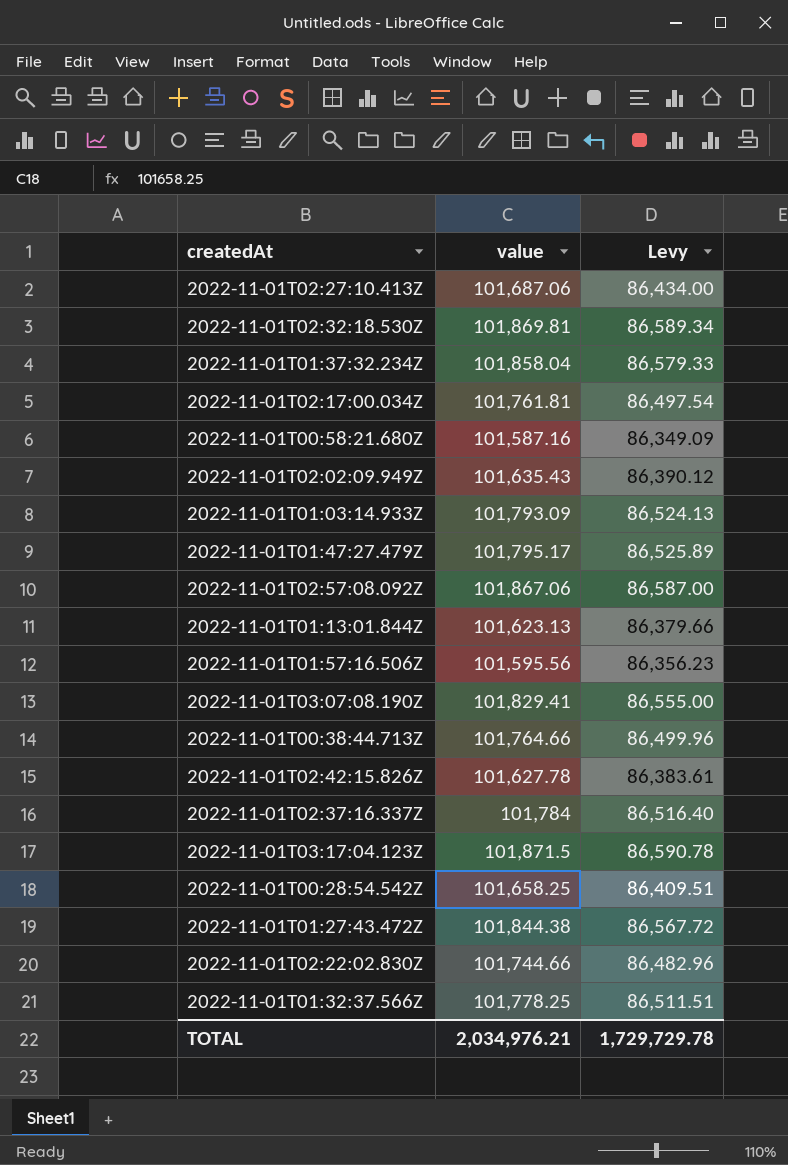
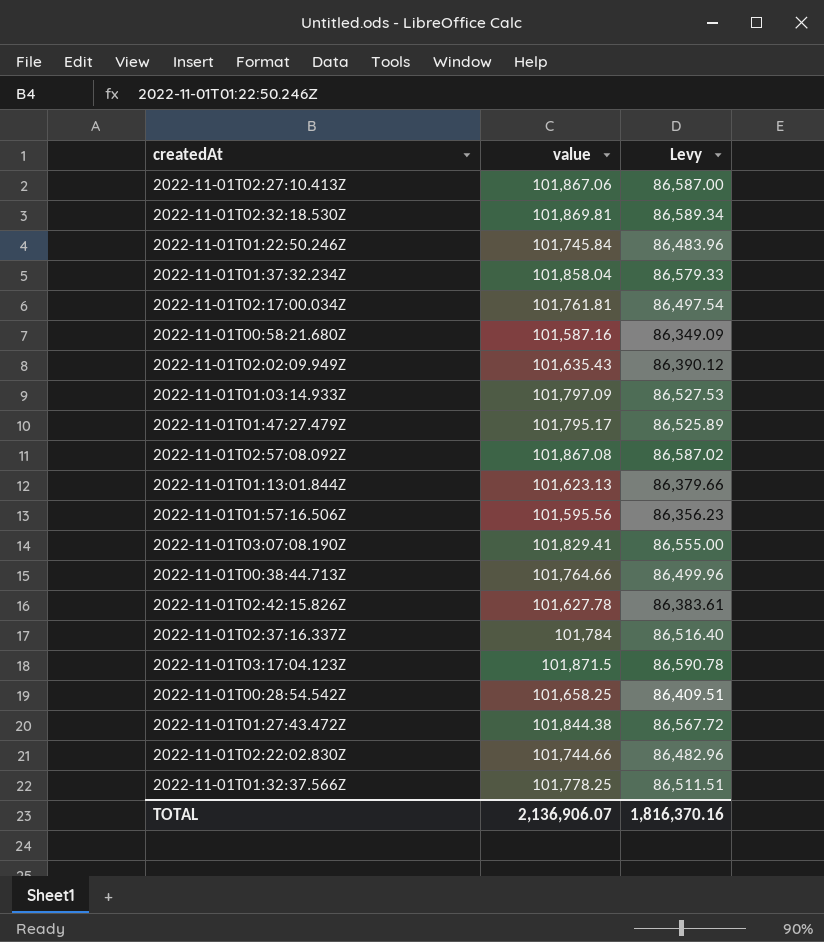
2022-11-01T02:27:10.413Z | value: 101,687.06 -> 101,867.06
2022-11-01T02:27:10.413Z | Levy: 86,434.00 -> 86,587.00
row 2022-11-01T01:22:50.246Z: none -> 101,745.84 | 86,483.96
2022-11-01T01:03:14.933Z | value: 101,793.09 -> 101,797.09
2022-11-01T01:03:14.933Z | Levy: 86,524.13 -> 86,527.53
2022-11-01T02:57:08.092Z | value: 101,867.06 -> 101,867.08
2022-11-01T02:57:08.092Z | Levy: 86,587.00 -> 86,587.02
TOTAL | value: 2,034,976.21 -> 2,136,906.07
TOTAL | Levy: 1,729,729.78 -> 1,816,370.16

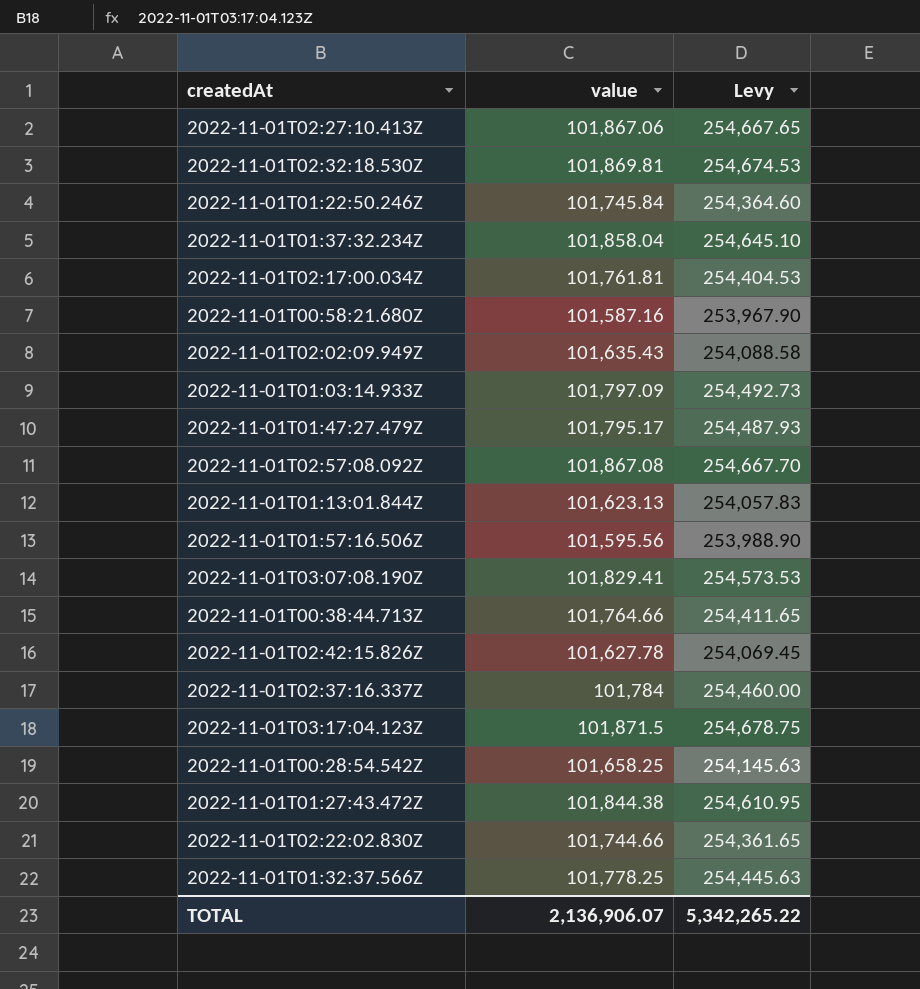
column Levy | formula: [value] * 0.85 -> [value] * 2.5
TOTAL | Levy: 1,816,370.16 -> 5,342,265.22

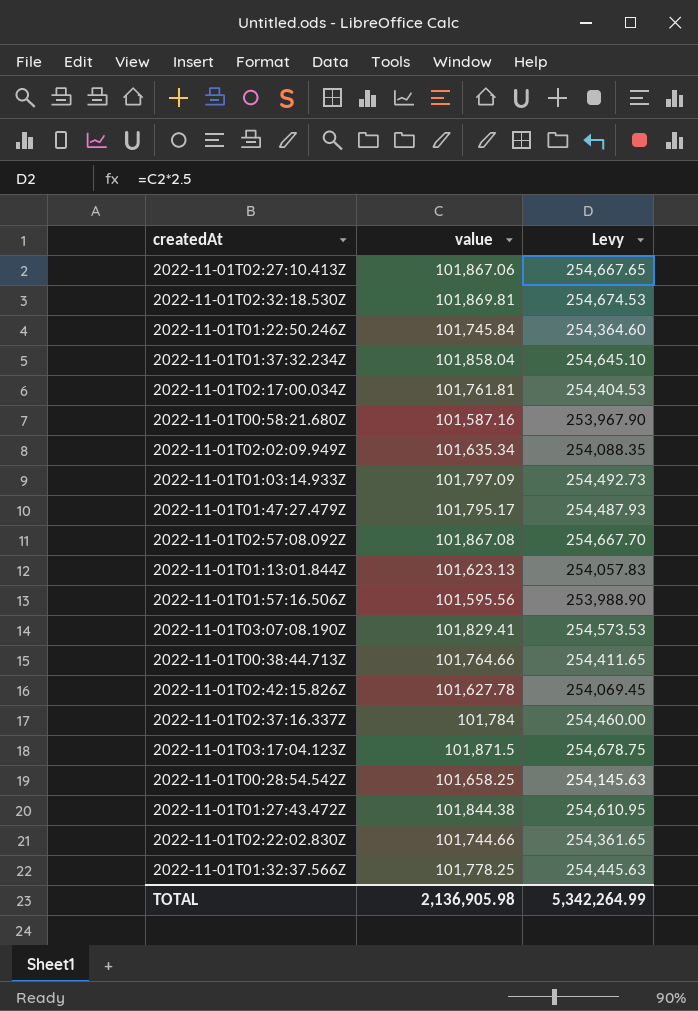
2022-11-01T02:02:09.949Z | value: 101,635.43 -> 101,635.34
2022-11-01T02:02:09.949Z | Levy: 254,088.58 -> 254,088.35
TOTAL | value: 2,136,906.07 -> 2,136,905.98
TOTAL | Levy: 5,342,265.22 -> 5,342,264.99

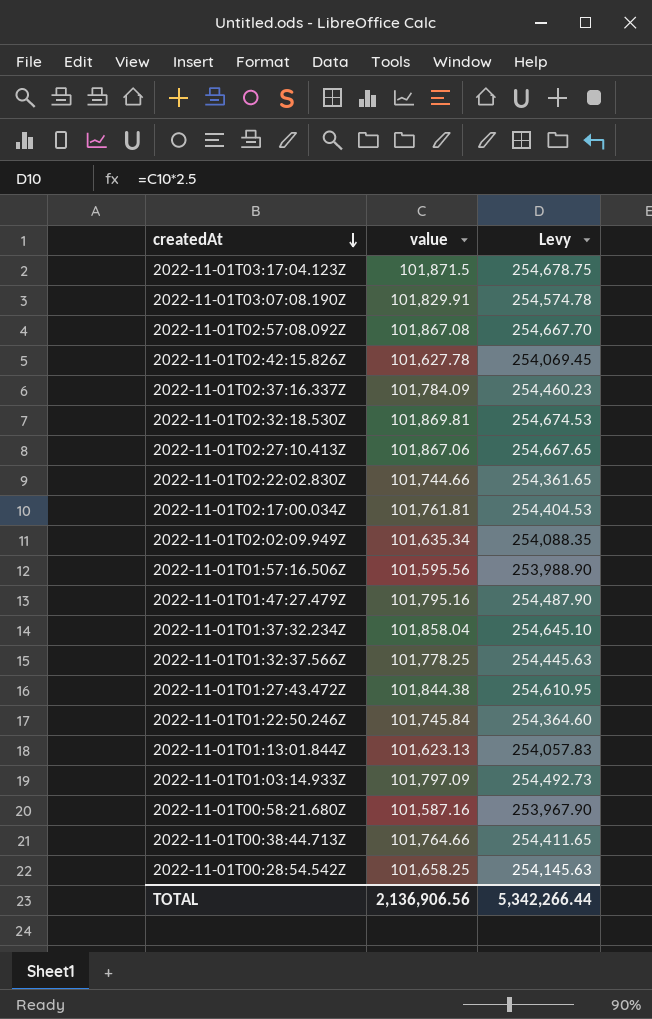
row order: none -> createdAt descending
2022-11-01T03:07:08.190Z | value: 101,829.41 -> 101,829.91
2022-11-01T03:07:08.190Z | Levy: 254,573.53 -> 254,574.78
2022-11-01T02:37:16.337Z | value: 101,784 -> 101,784.09
2022-11-01T02:37:16.337Z | Levy: 254,460.00 -> 254,460.23
2022-11-01T01:47:27.479Z | value: 101,795.17 -> 101,795.16
2022-11-01T01:47:27.479Z | Levy: 254,487.93 -> 254,487.90
TOTAL | value: 2,136,905.98 -> 2,136,906.56
TOTAL | Levy: 5,342,264.99 -> 5,342,266.44

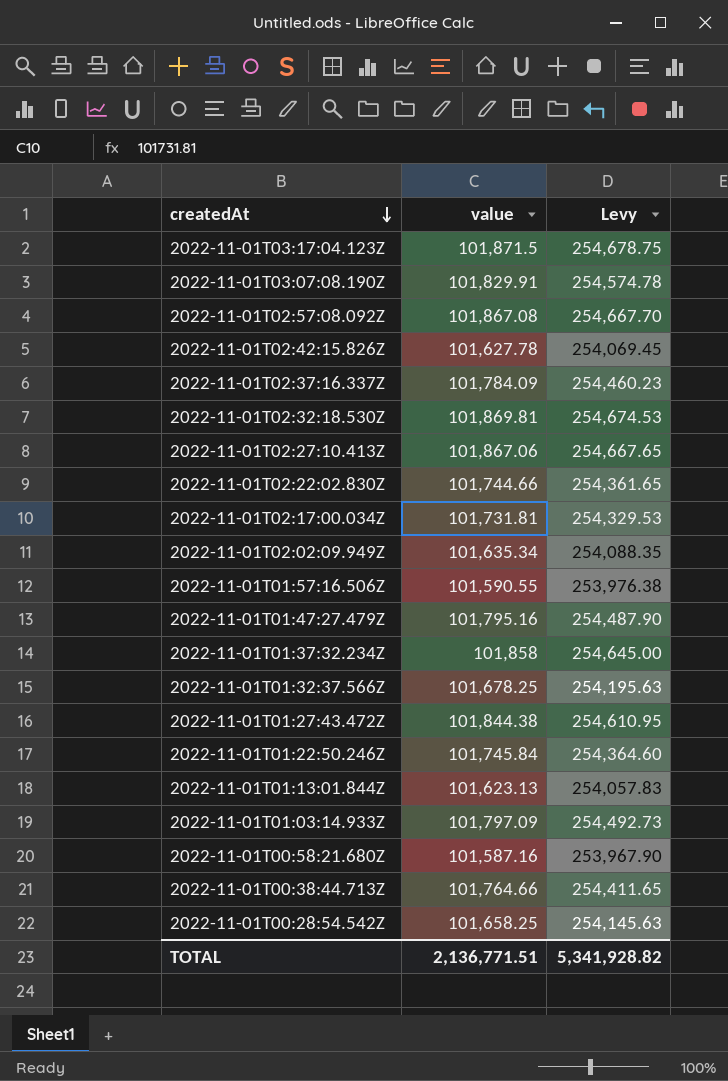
2022-11-01T02:17:00.034Z | value: 101,761.81 -> 101,731.81
2022-11-01T02:17:00.034Z | Levy: 254,404.53 -> 254,329.53
2022-11-01T01:57:16.506Z | value: 101,595.56 -> 101,590.55
2022-11-01T01:57:16.506Z | Levy: 253,988.90 -> 253,976.38
2022-11-01T01:37:32.234Z | value: 101,858.04 -> 101,858
2022-11-01T01:37:32.234Z | Levy: 254,645.10 -> 254,645.00
2022-11-01T01:32:37.566Z | value: 101,778.25 -> 101,678.25
2022-11-01T01:32:37.566Z | Levy: 254,445.63 -> 254,195.63
TOTAL | value: 2,136,906.56 -> 2,136,771.51
TOTAL | Levy: 5,342,266.44 -> 5,341,928.82

